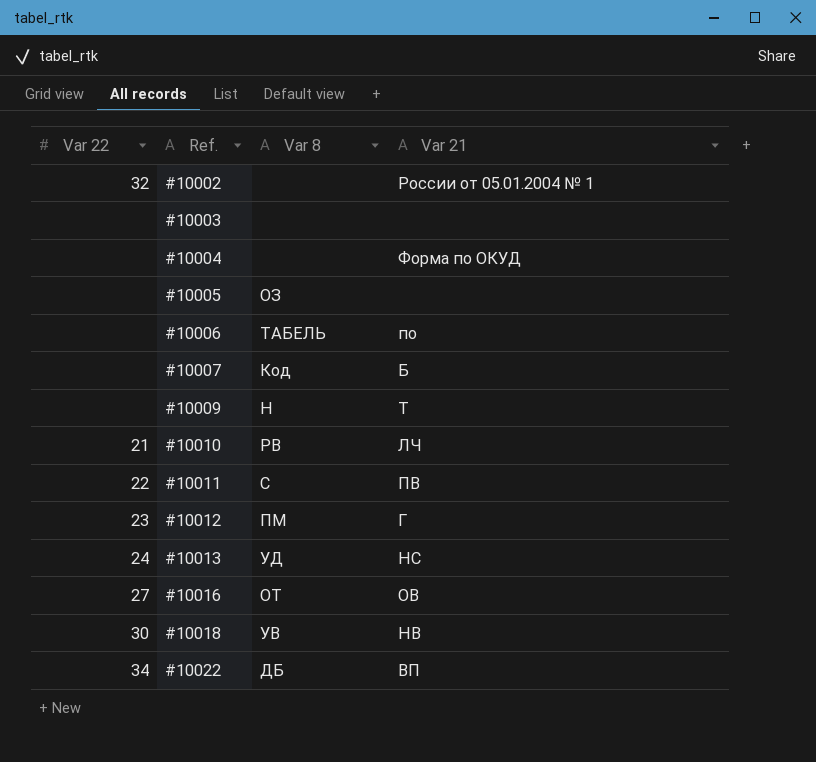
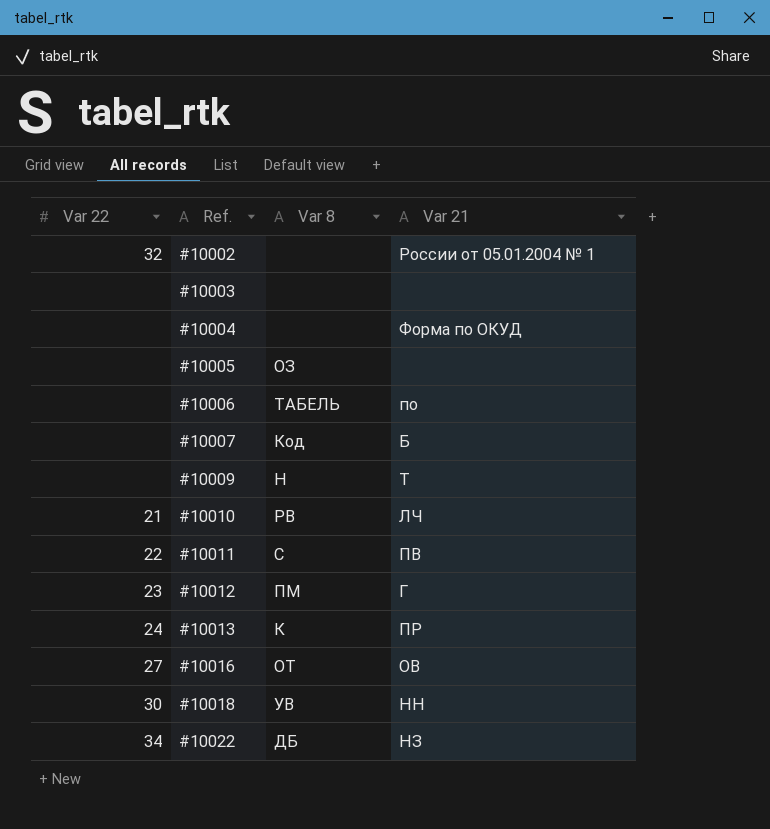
#10013 | Var 8: УД -> К
#10013 | Var 21: НС -> ПР
#10018 | Var 21: НВ -> НН
#10022 | Var 21: ВП -> НЗ

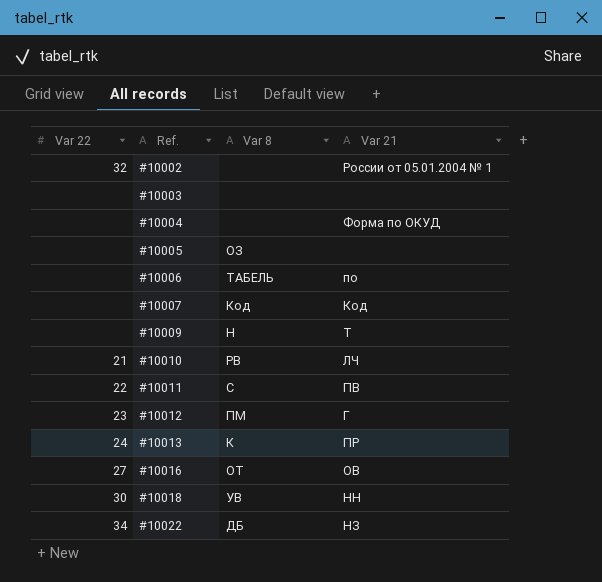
#10007 | Var 21: Б -> Код

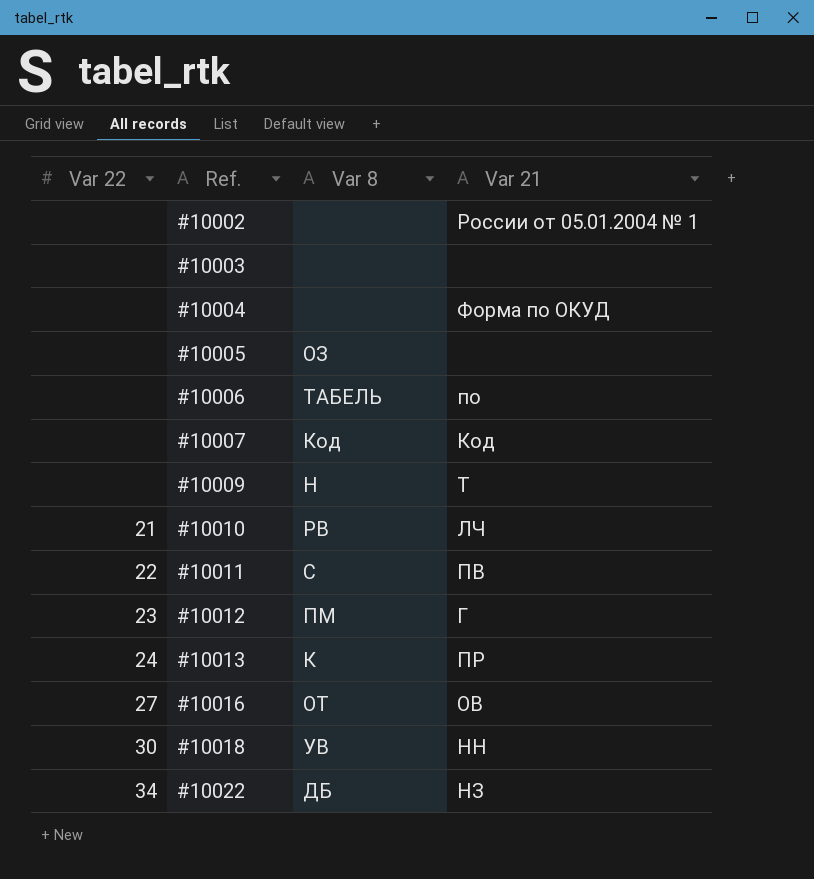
#10002 | Var 22: 32 -> none

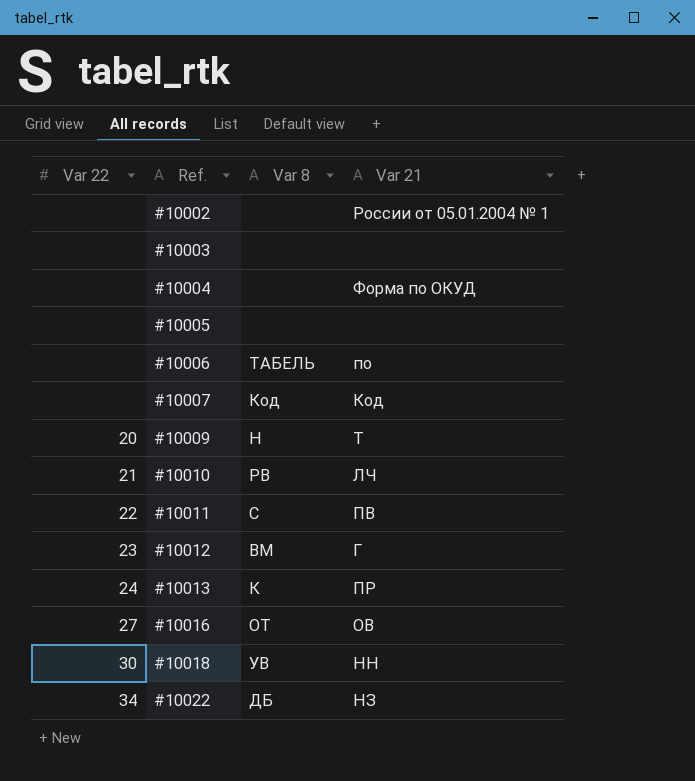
#10005 | Var 8: ОЗ -> none
#10009 | Var 22: none -> 20
#10012 | Var 8: ПМ -> ВМ

